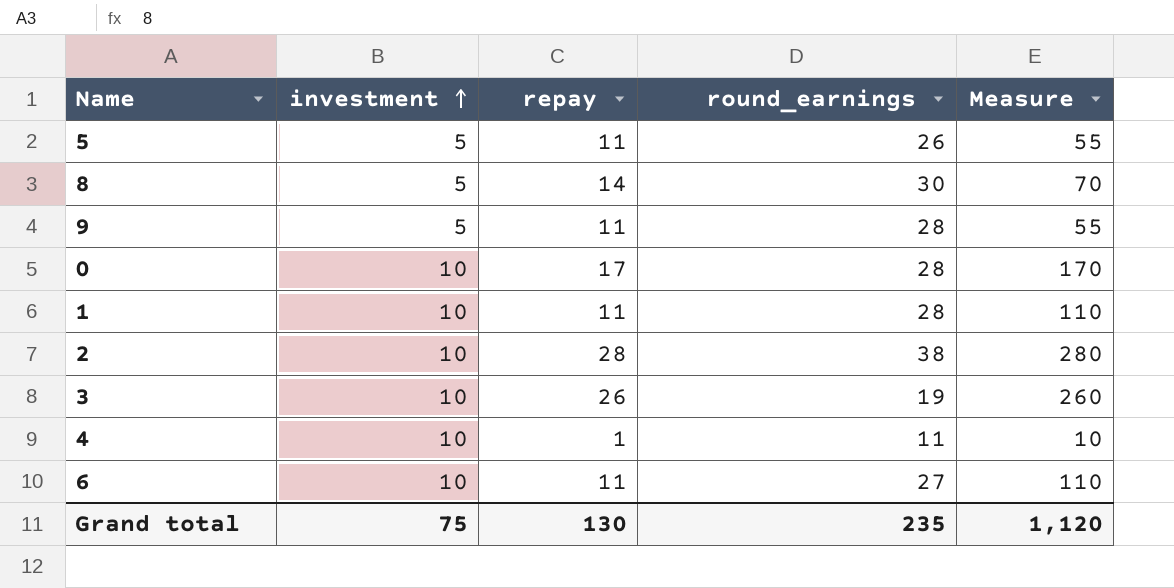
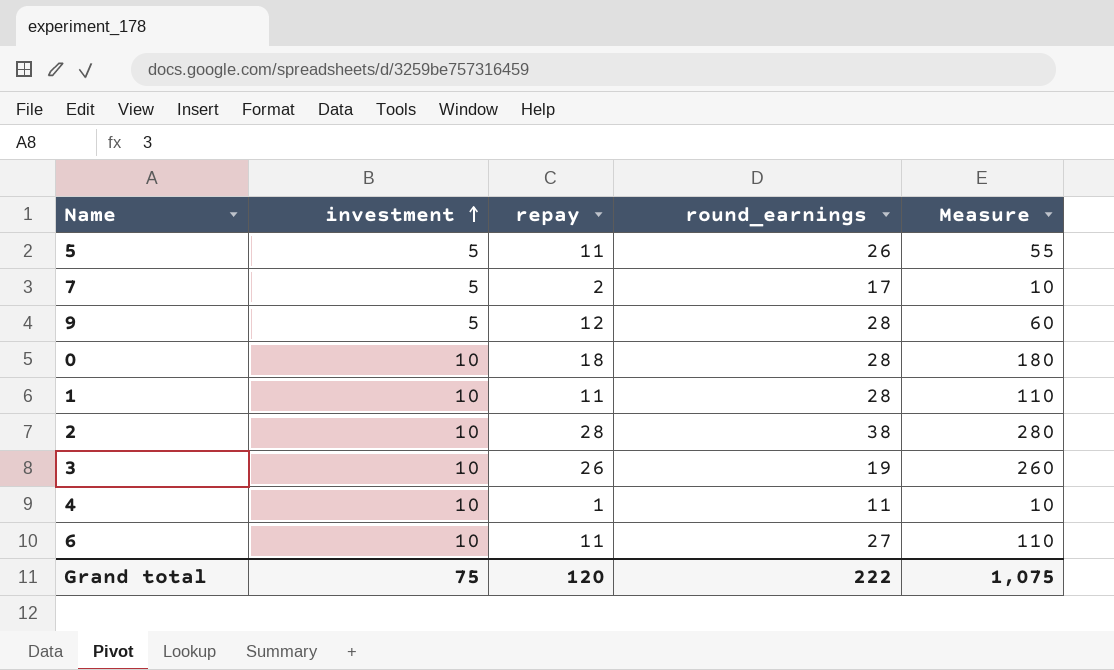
row 8: 5 | 14 | 30 | 70 -> none
row 7: none -> 5 | 2 | 17 | 10
9 | repay: 11 -> 12
9 | Measure: 55 -> 60
0 | repay: 17 -> 18
0 | Measure: 170 -> 180
Grand total | repay: 130 -> 120
Grand total | round_earnings: 235 -> 222
Grand total | Measure: 1,120 -> 1,075

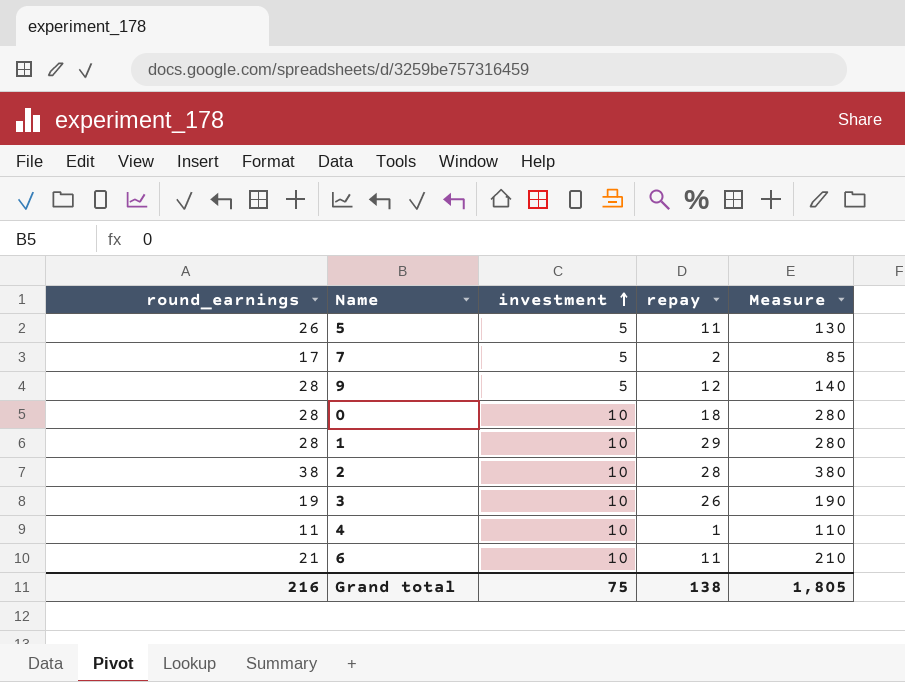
column round_earnings | position: 4 -> 1
column Measure | formula: [investment] * [repay] -> [round_earnings] * [investment]
1 | repay: 11 -> 29
6 | round_earnings: 27 -> 21
Grand total | round_earnings: 222 -> 216
Grand total | repay: 120 -> 138
Grand total | Measure: 1,075 -> 1,805

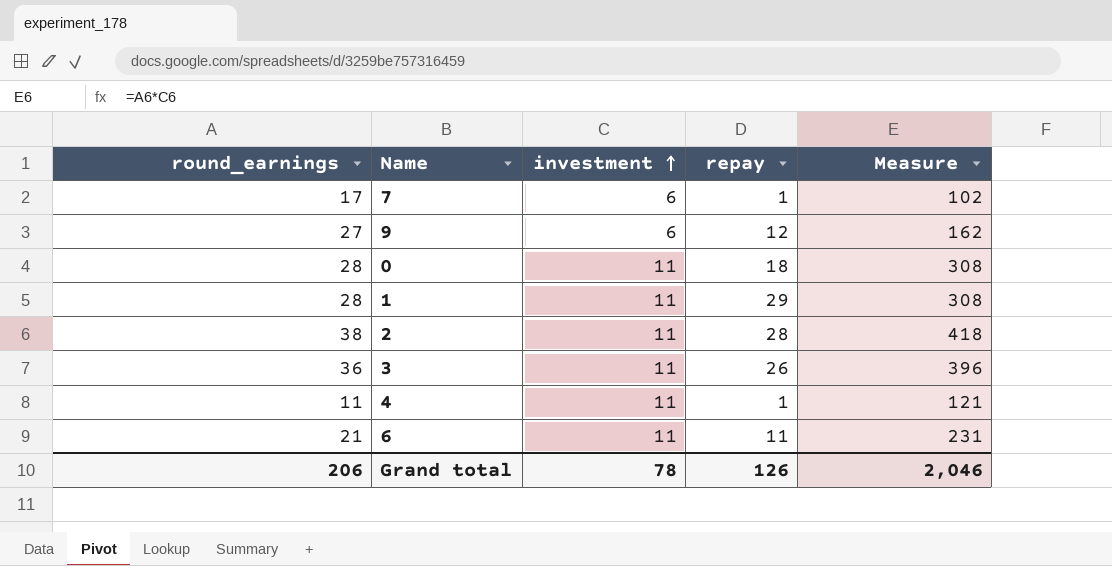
row 5: 26 | 5 | 11 | 130 -> none
7 | investment: 5 -> 6
7 | repay: 2 -> 1
7 | Measure: 85 -> 102
9 | round_earnings: 28 -> 27
9 | investment: 5 -> 6
9 | Measure: 140 -> 162
0 | investment: 10 -> 11
0 | Measure: 280 -> 308
1 | investment: 10 -> 11
1 | Measure: 280 -> 308
2 | investment: 10 -> 11
2 | Measure: 380 -> 418
3 | round_earnings: 19 -> 36
3 | investment: 10 -> 11
3 | Measure: 190 -> 396
4 | investment: 10 -> 11
4 | Measure: 110 -> 121
6 | investment: 10 -> 11
6 | Measure: 210 -> 231
Grand total | round_earnings: 216 -> 206
Grand total | investment: 75 -> 78
Grand total | repay: 138 -> 126
Grand total | Measure: 1,805 -> 2,046

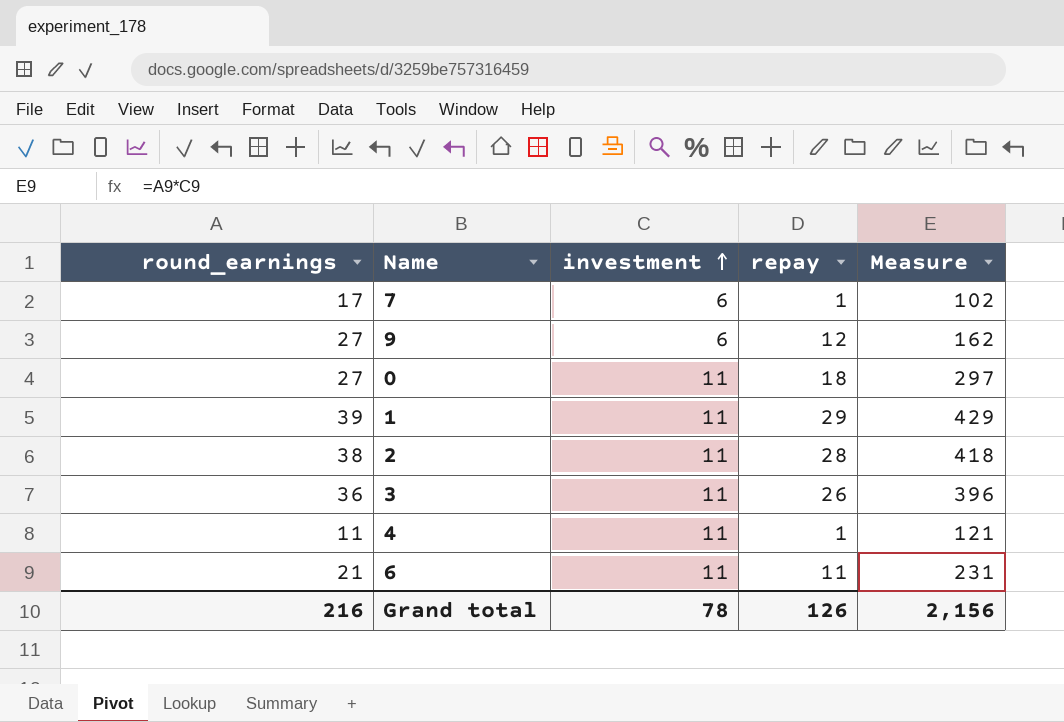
0 | round_earnings: 28 -> 27
0 | Measure: 308 -> 297
1 | round_earnings: 28 -> 39
1 | Measure: 308 -> 429
Grand total | round_earnings: 206 -> 216
Grand total | Measure: 2,046 -> 2,156

